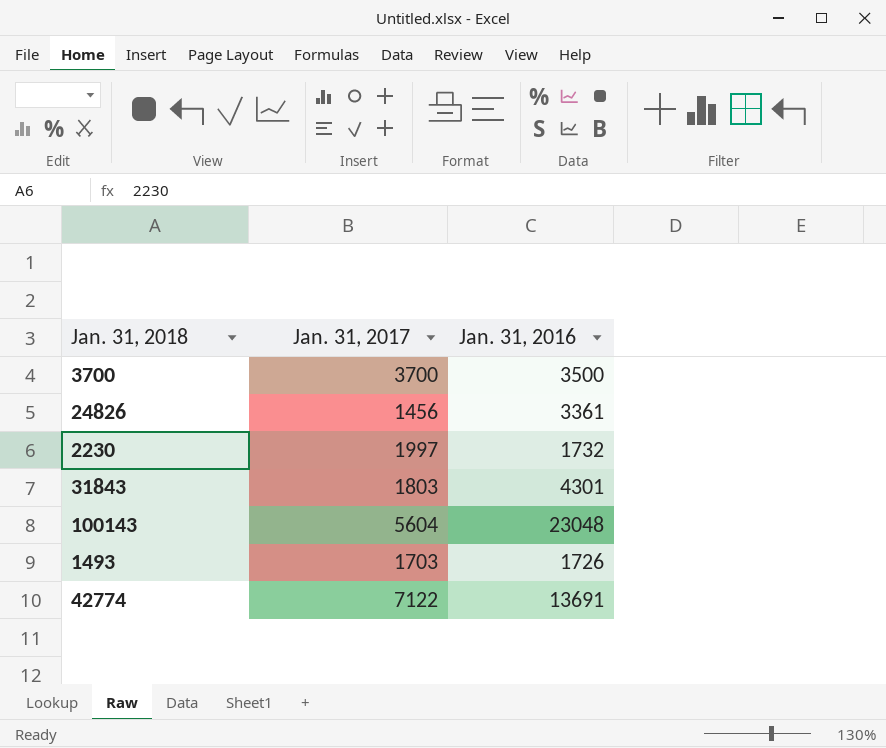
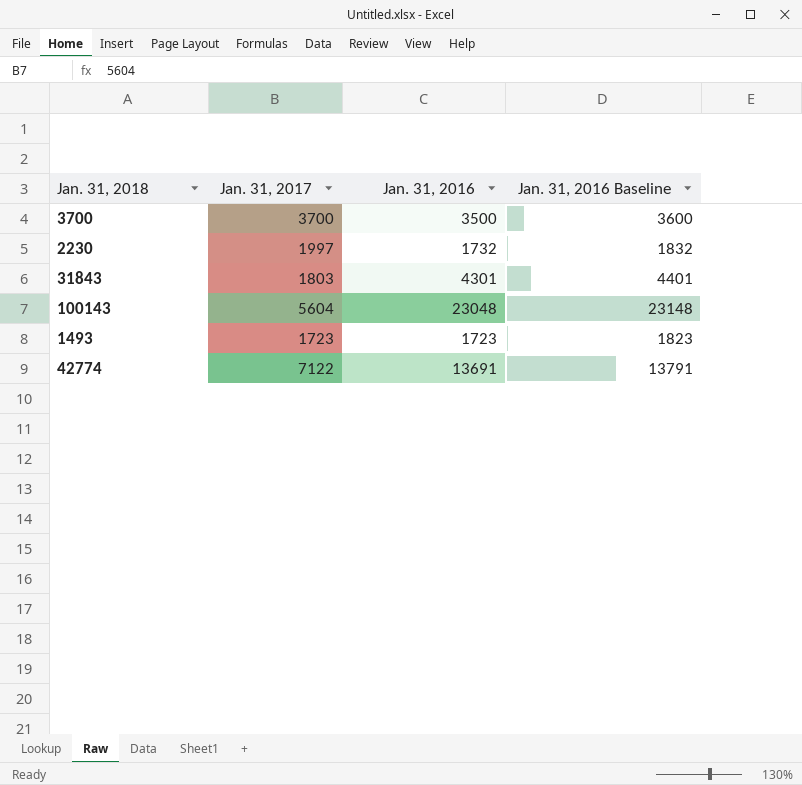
column Jan. 31, 2016 Baseline | formula: none -> [Jan. 31, 2016] + 100
row 24826: 1456 | 3361 -> none
1493 | Jan. 31, 2017: 1703 -> 1723
1493 | Jan. 31, 2016: 1726 -> 1723

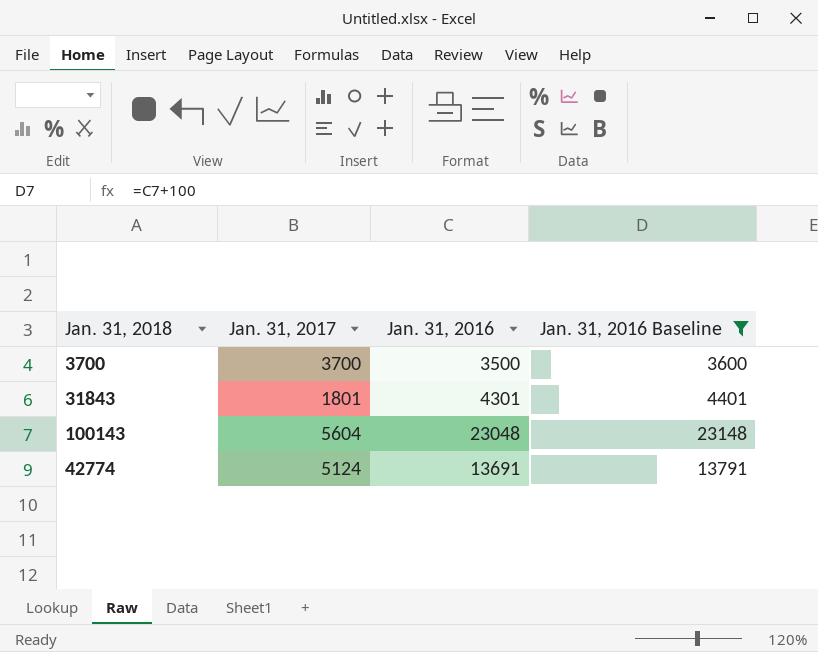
filter: none -> Jan. 31, 2016 Baseline >= 3600
31843 | Jan. 31, 2017: 1803 -> 1801
42774 | Jan. 31, 2017: 7122 -> 5124

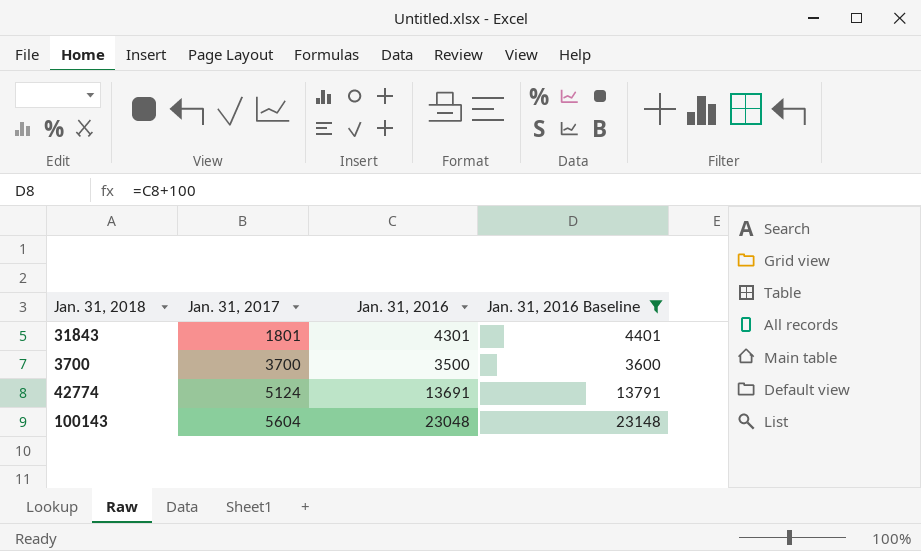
row order: none -> Jan. 31, 2017 ascending

